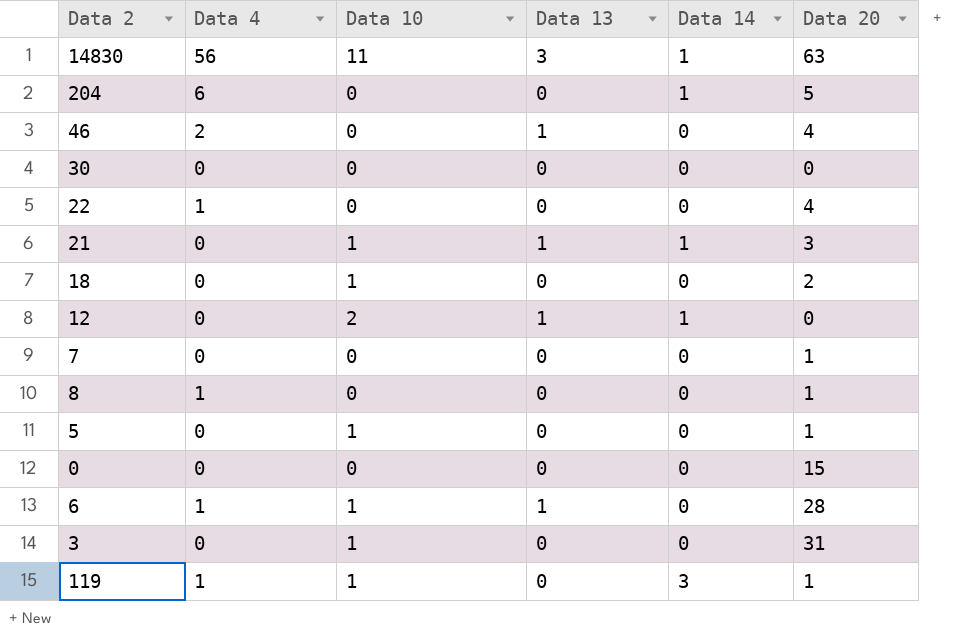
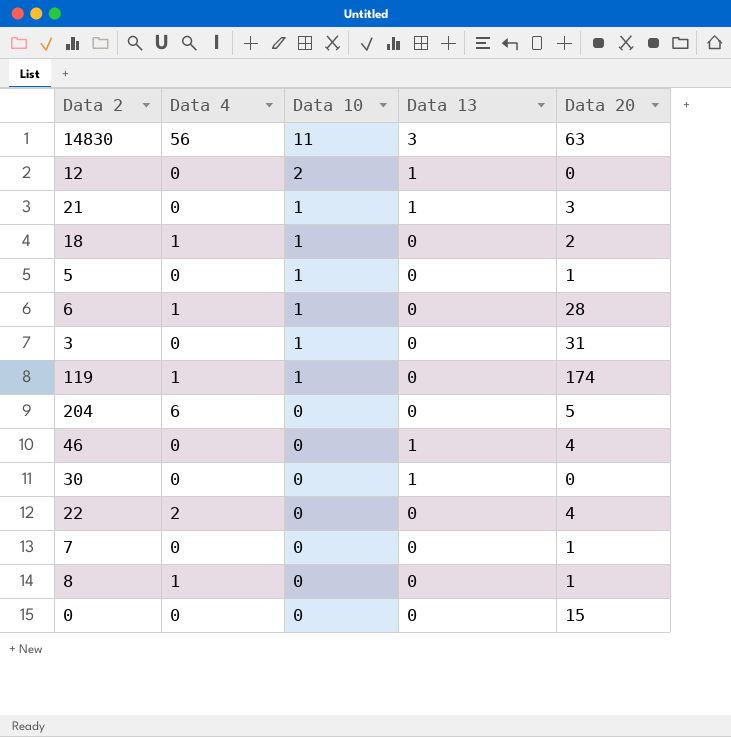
row order: none -> Data 10 descending
column Data 14 | position: 5 -> none
18 | Data 4: 0 -> 1
6 | Data 13: 1 -> 0
119 | Data 20: 1 -> 174
46 | Data 4: 2 -> 0
30 | Data 13: 0 -> 1
22 | Data 4: 1 -> 2

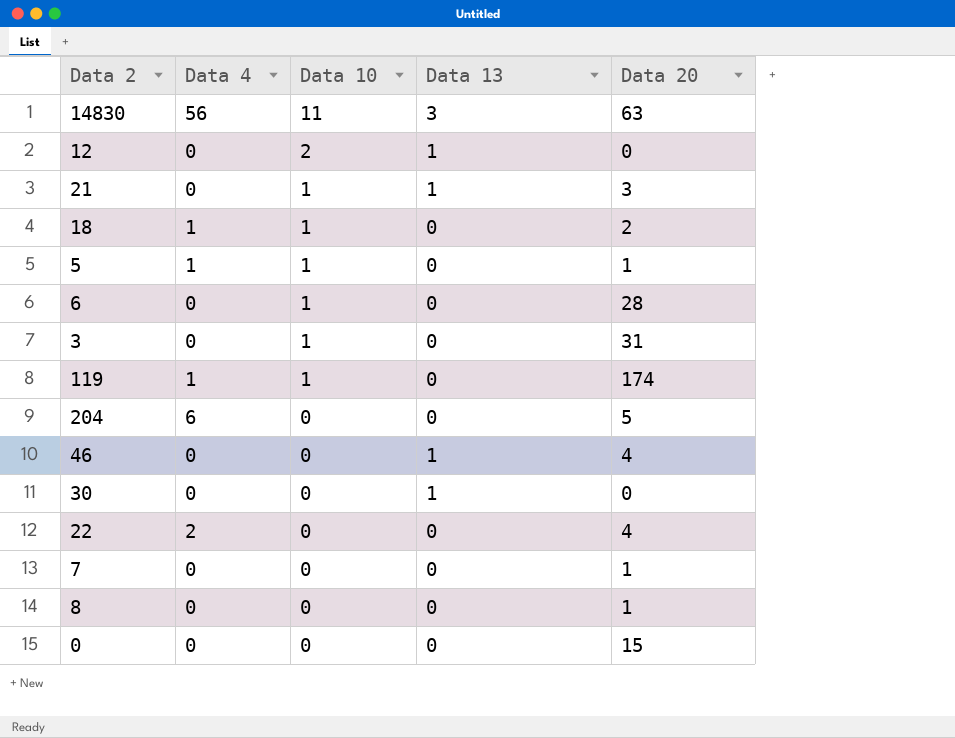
5 | Data 4: 0 -> 1
6 | Data 4: 1 -> 0
8 | Data 4: 1 -> 0

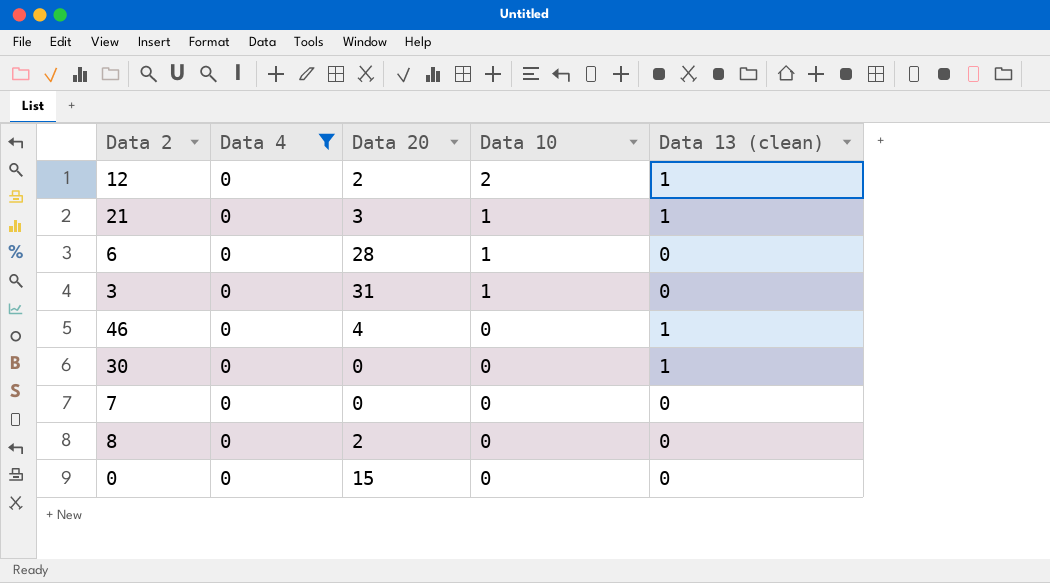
filter: none -> Data 4 = 0
column Data 20 | position: 5 -> 3
column name: Data 13 -> Data 13 (clean)
12 | Data 20: 0 -> 2
7 | Data 20: 1 -> 0
8 | Data 20: 1 -> 2

